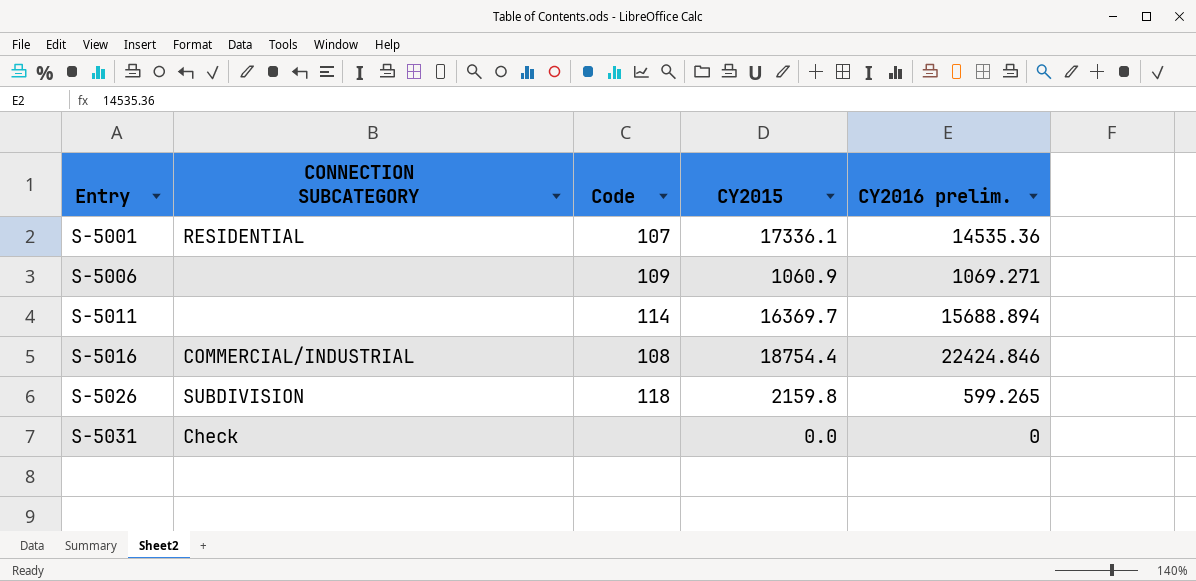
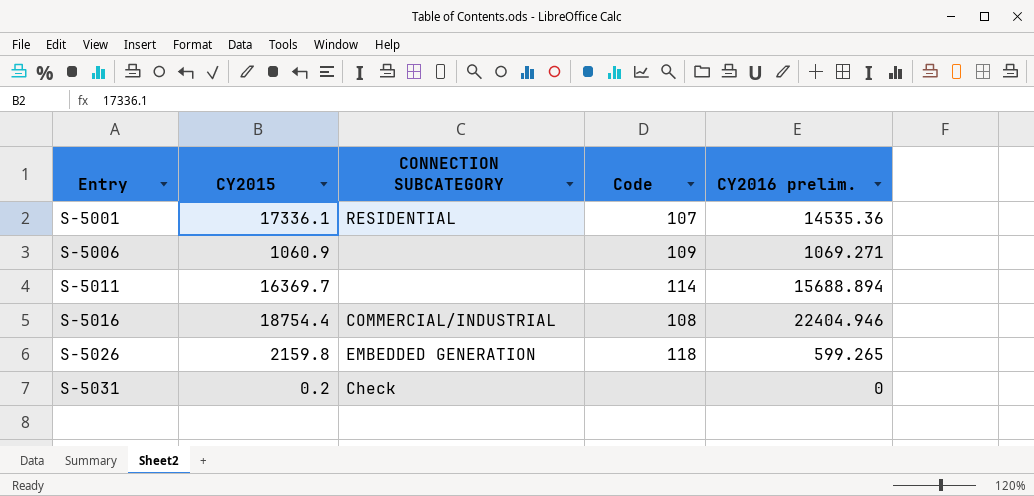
column CY2015 | position: 4 -> 2
S-5016 | CY2016 prelim.: 22424.846 -> 22404.946
S-5026 | CONNECTION SUBCATEGORY: SUBDIVISION -> EMBEDDED GENERATION
S-5031 | CY2015: 0.0 -> 0.2

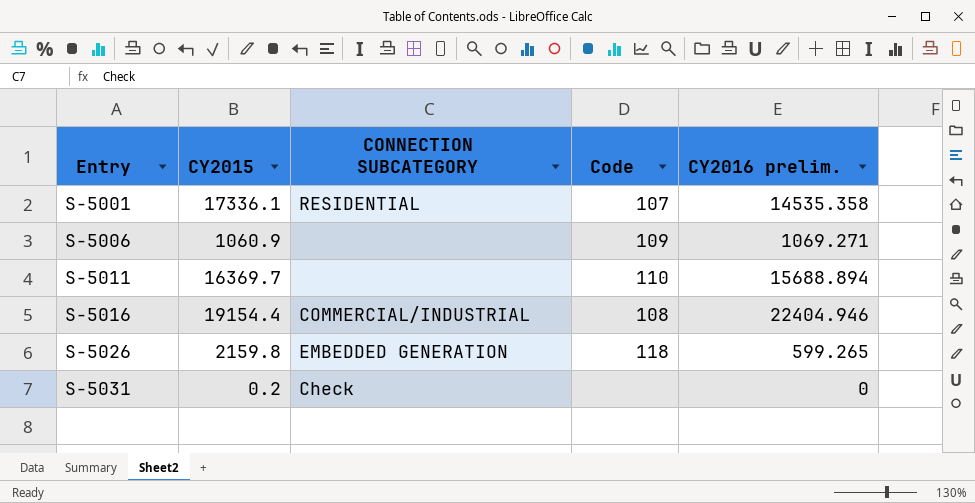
S-5001 | CY2016 prelim.: 14535.36 -> 14535.358
S-5011 | Code: 114 -> 110
S-5016 | CY2015: 18754.4 -> 19154.4

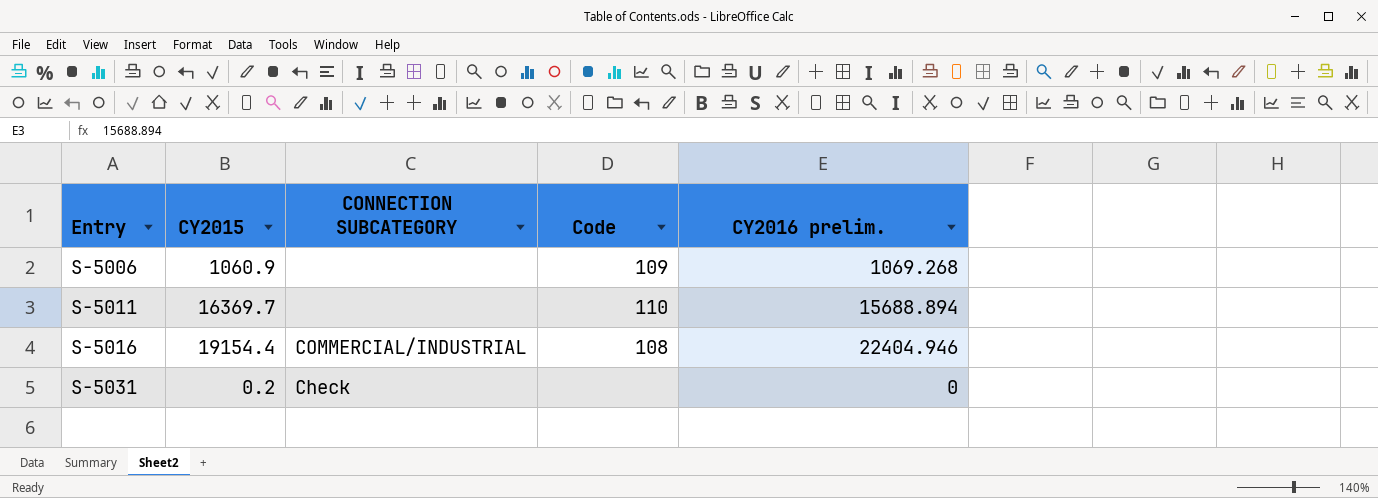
row S-5001: 17336.1 | RESIDENTIAL | 107 | 14535.358 -> none
row S-5026: 2159.8 | EMBEDDED GENERATION | 118 | 599.265 -> none
S-5006 | CY2016 prelim.: 1069.271 -> 1069.268

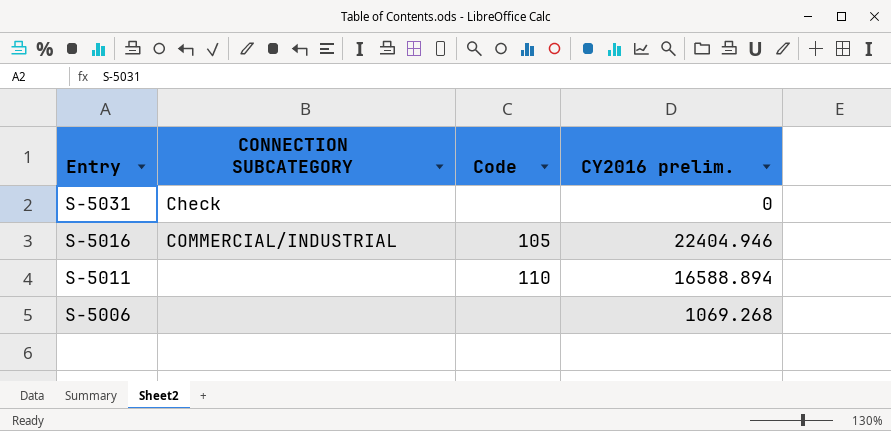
row order: Entry ascending -> Entry descending
column CY2015 | position: 2 -> none
S-5016 | Code: 108 -> 105
S-5011 | CY2016 prelim.: 15688.894 -> 16588.894
S-5006 | Code: 109 -> none

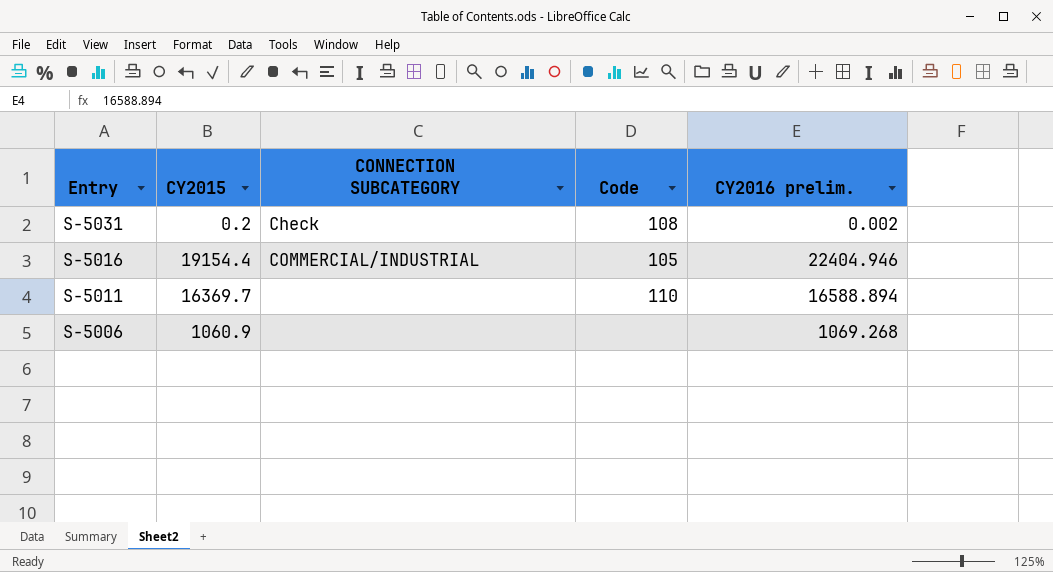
column CY2015 | position: none -> 2
S-5031 | Code: none -> 108
S-5031 | CY2016 prelim.: 0 -> 0.002

